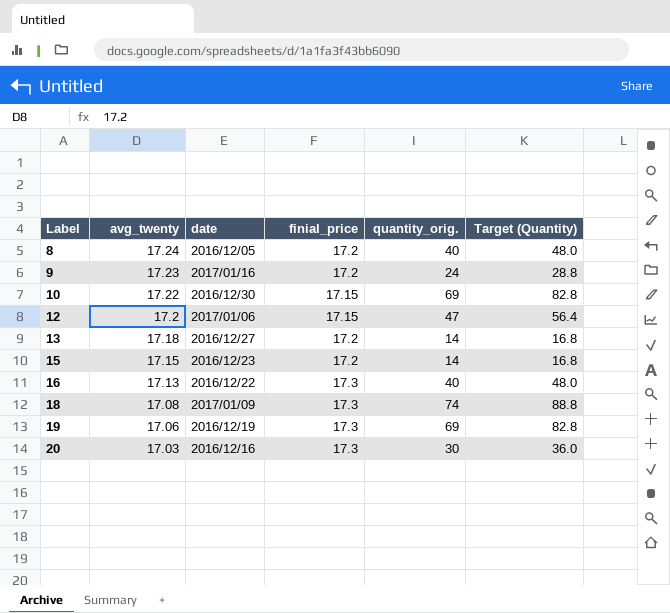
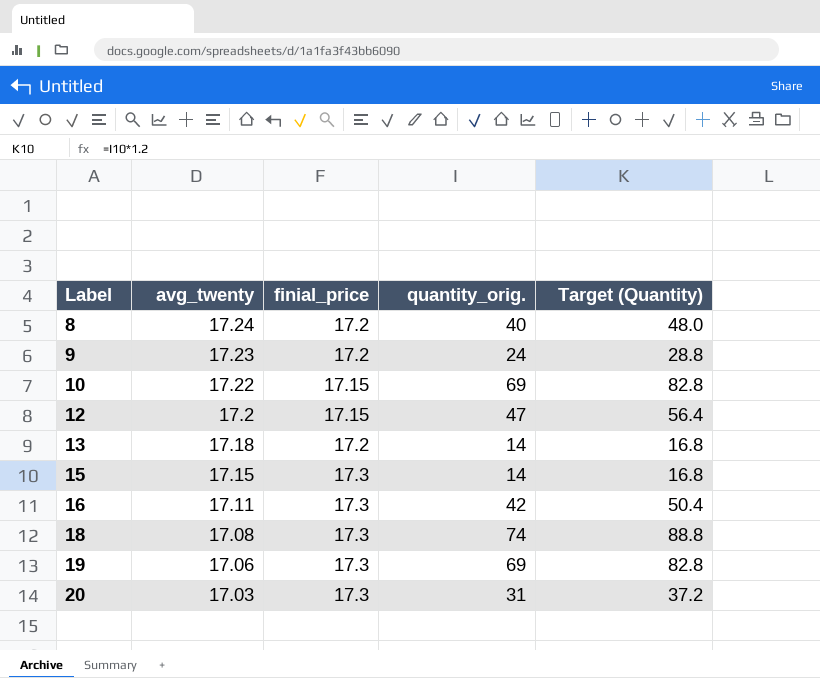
column date | position: 3 -> none
15 | finial_price: 17.2 -> 17.3
16 | avg_twenty: 17.13 -> 17.11
16 | quantity_orig.: 40 -> 42
16 | Target (Quantity): 48.0 -> 50.4
20 | quantity_orig.: 30 -> 31
20 | Target (Quantity): 36.0 -> 37.2

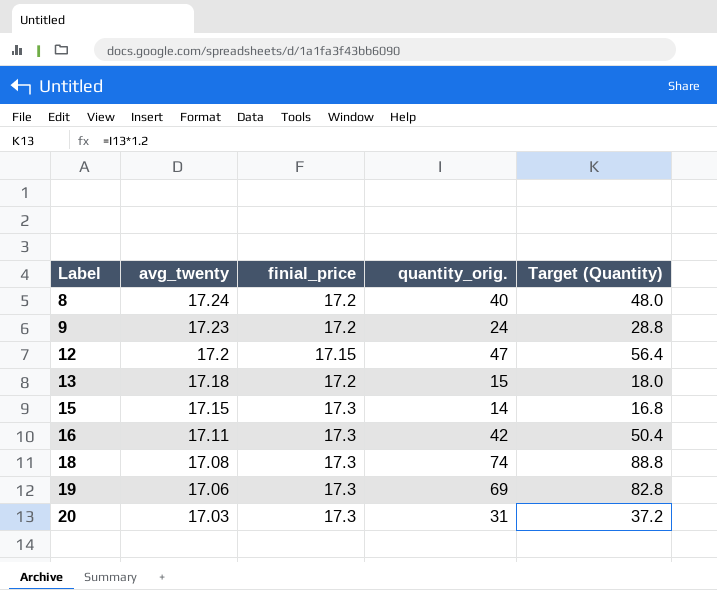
row 10: 17.22 | 17.15 | 69 | 82.8 -> none
13 | quantity_orig.: 14 -> 15
13 | Target (Quantity): 16.8 -> 18.0

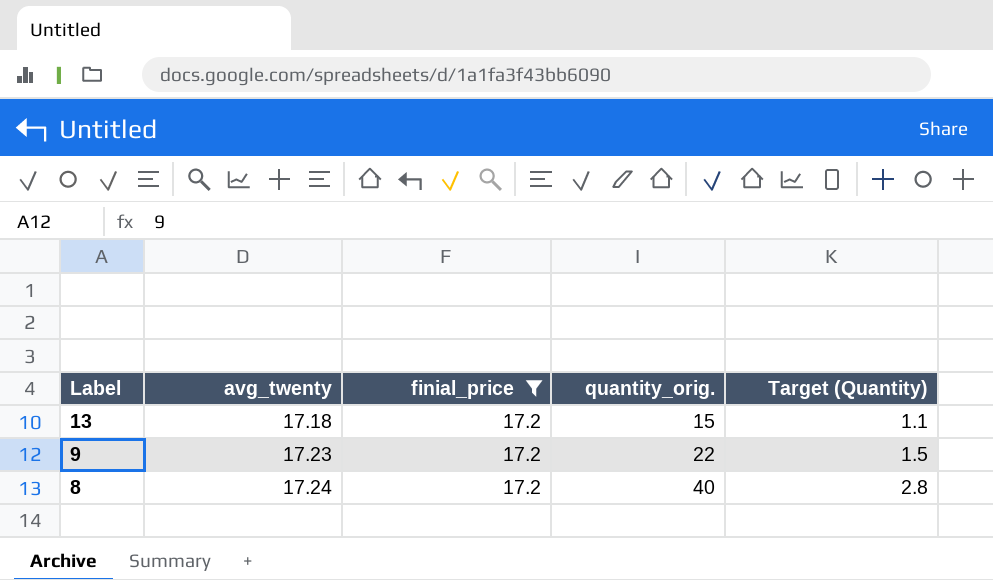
filter: none -> finial_price = 17.2
row order: Label ascending -> Label descending
column Target (Quantity) | formula: [quantity_orig.] * 1.2 -> [quantity_orig.] * 0.07
9 | quantity_orig.: 24 -> 22

